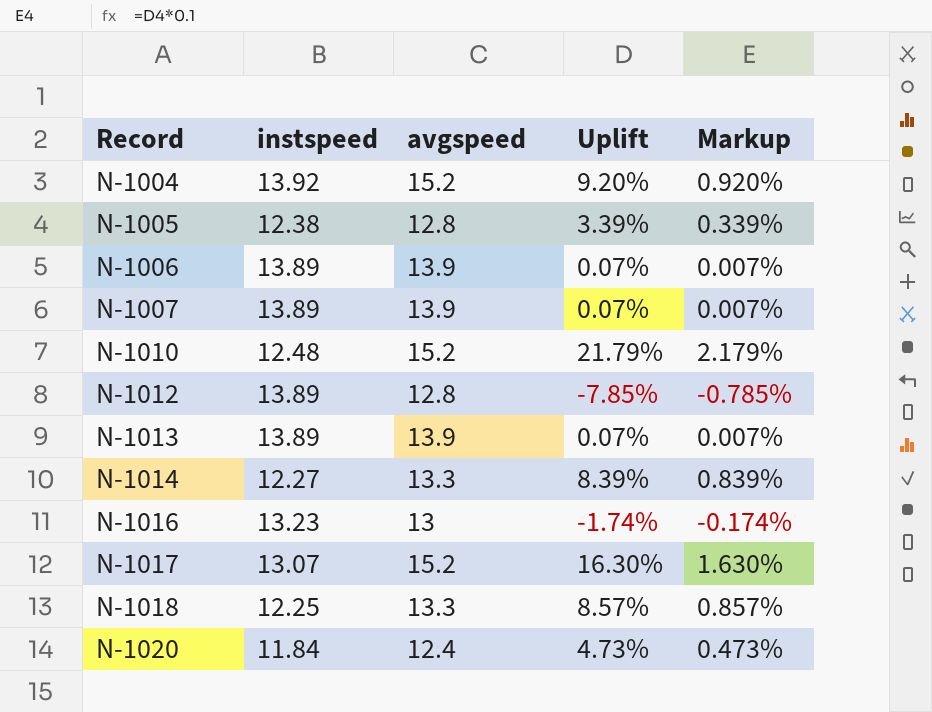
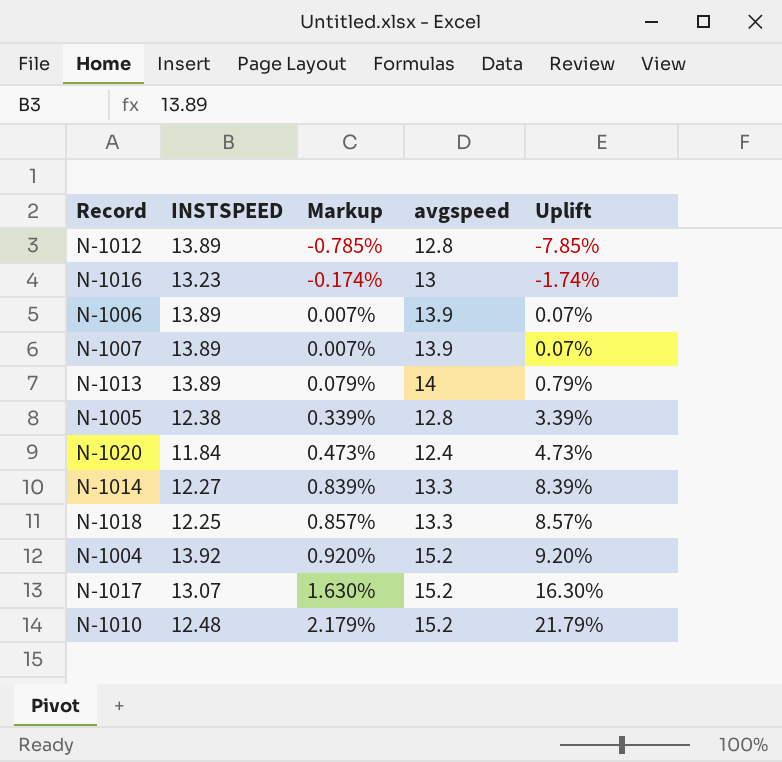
row order: Record ascending -> Markup ascending
column name: instspeed -> INSTSPEED
column Markup | position: 5 -> 3
N-1013 | Markup: 0.007% -> 0.079%
N-1013 | avgspeed: 13.9 -> 14
N-1013 | Uplift: 0.07% -> 0.79%

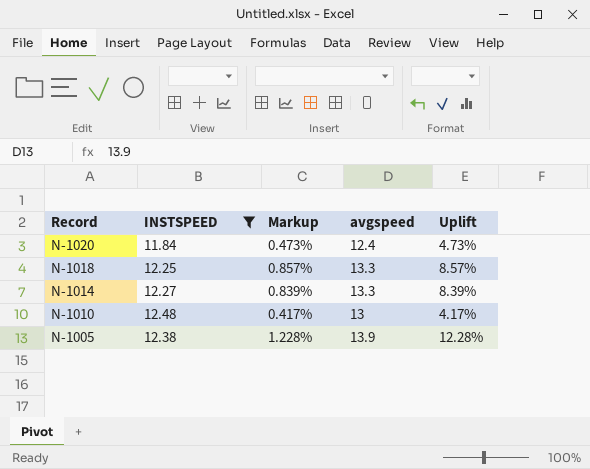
filter: none -> INSTSPEED <= 12.48
row order: Markup ascending -> Record descending
N-1010 | Markup: 2.179% -> 0.417%
N-1010 | avgspeed: 15.2 -> 13
N-1010 | Uplift: 21.79% -> 4.17%
N-1005 | Markup: 0.339% -> 1.228%
N-1005 | avgspeed: 12.8 -> 13.9
N-1005 | Uplift: 3.39% -> 12.28%

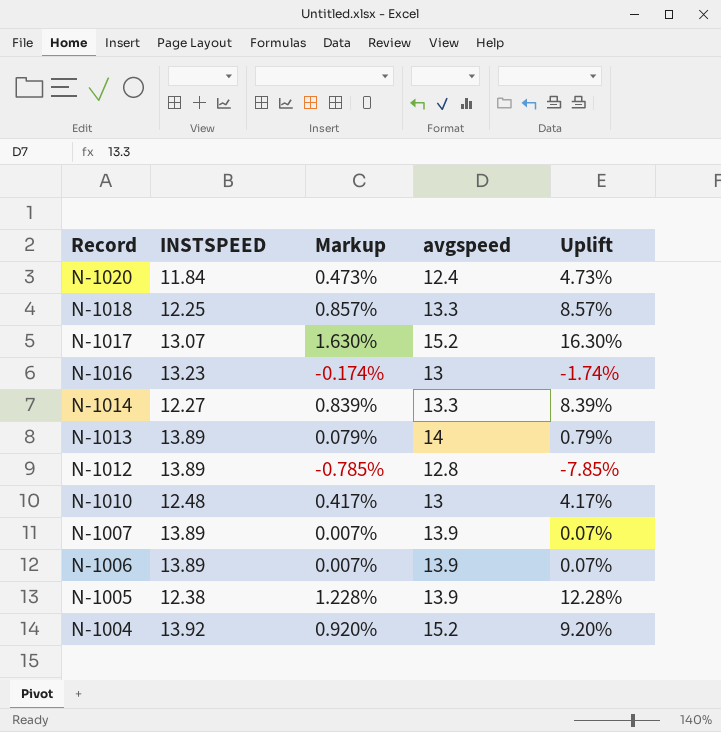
filter: INSTSPEED <= 12.48 -> none

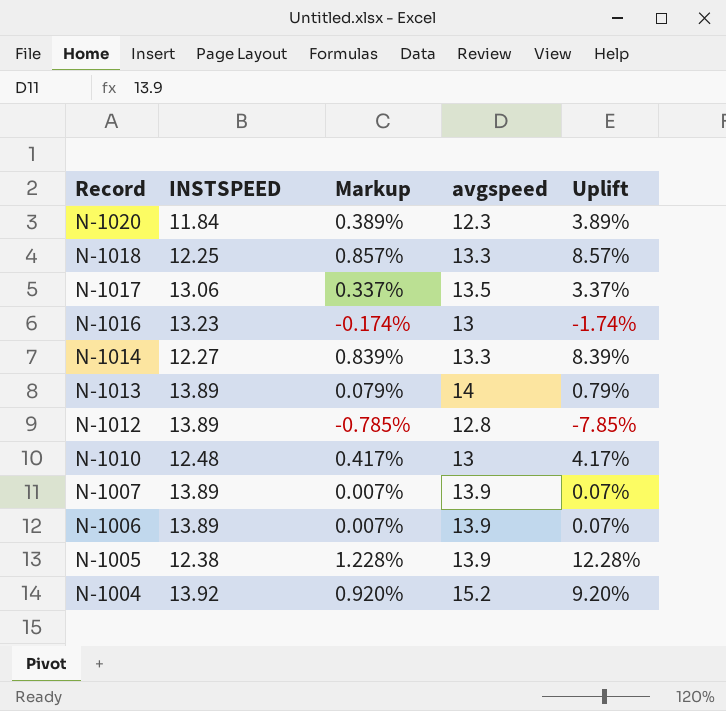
N-1020 | Markup: 0.473% -> 0.389%
N-1020 | avgspeed: 12.4 -> 12.3
N-1020 | Uplift: 4.73% -> 3.89%
N-1017 | INSTSPEED: 13.07 -> 13.06
N-1017 | Markup: 1.630% -> 0.337%
N-1017 | avgspeed: 15.2 -> 13.5
N-1017 | Uplift: 16.30% -> 3.37%

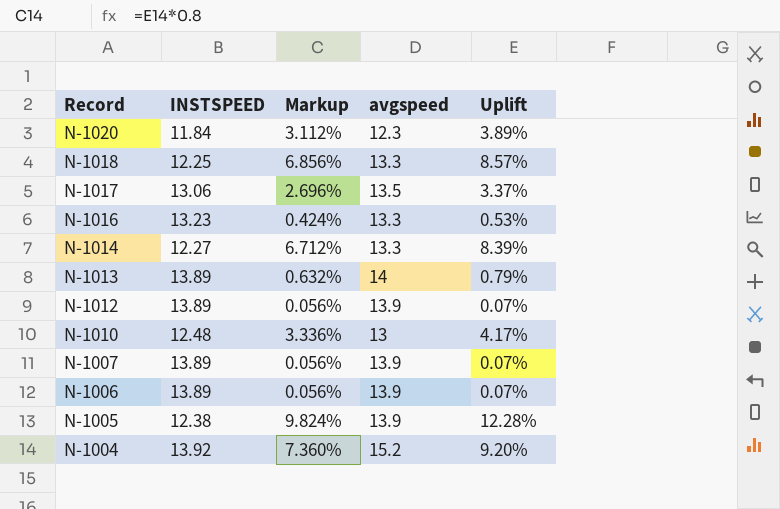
column Markup | formula: [Uplift] * 0.1 -> [Uplift] * 0.8
N-1016 | avgspeed: 13 -> 13.3
N-1016 | Uplift: -1.74% -> 0.53%
N-1012 | avgspeed: 12.8 -> 13.9
N-1012 | Uplift: -7.85% -> 0.07%

